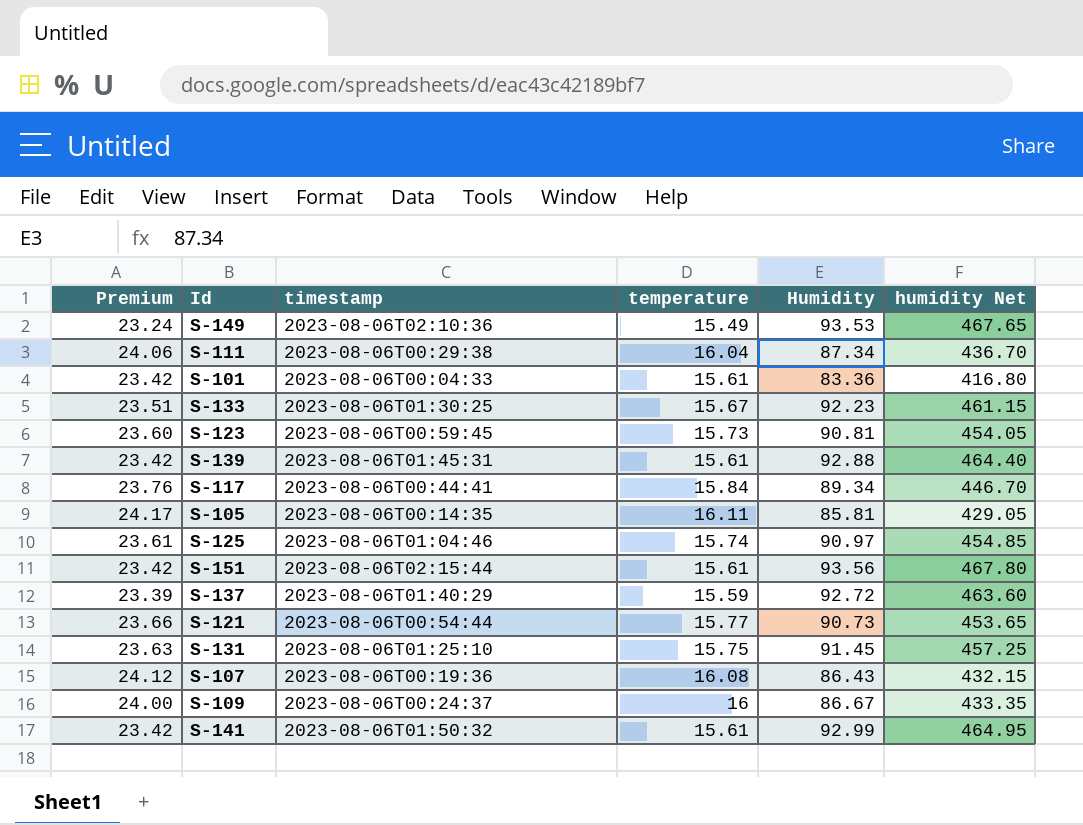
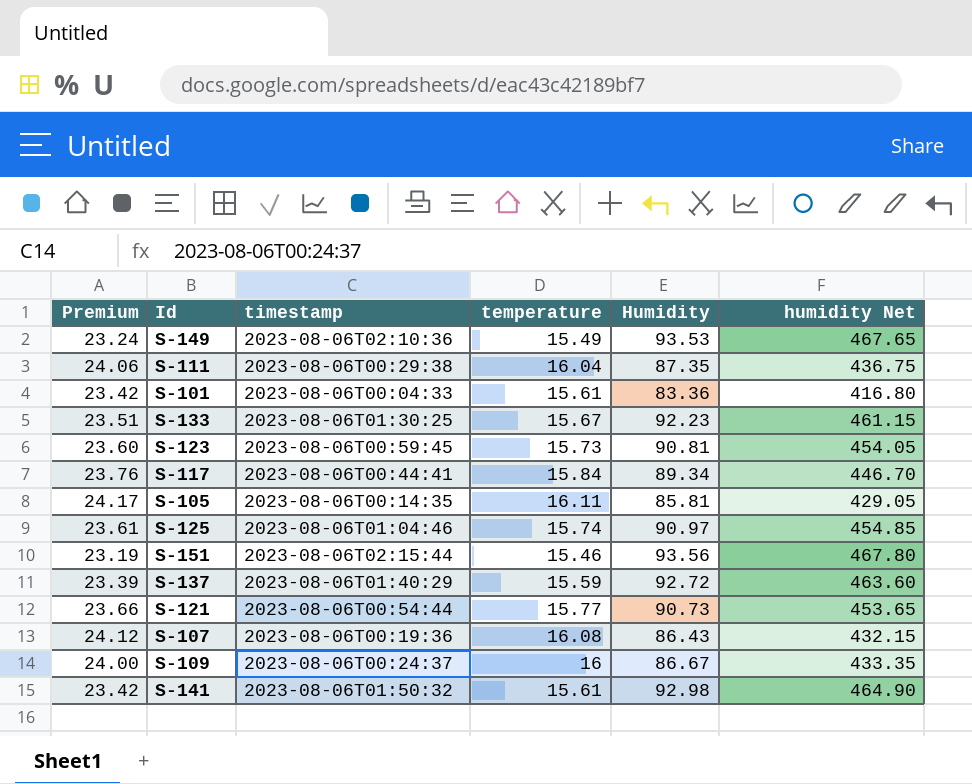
row S-139: 23.42 | 2023-08-06T01:45:31 | 15.61 | 92.88 | 464.40 -> none
row S-131: 23.63 | 2023-08-06T01:25:10 | 15.75 | 91.45 | 457.25 -> none
S-111 | Humidity: 87.34 -> 87.35
S-111 | humidity Net: 436.70 -> 436.75
S-151 | Premium: 23.42 -> 23.19
S-151 | temperature: 15.61 -> 15.46
S-141 | Humidity: 92.99 -> 92.98
S-141 | humidity Net: 464.95 -> 464.90

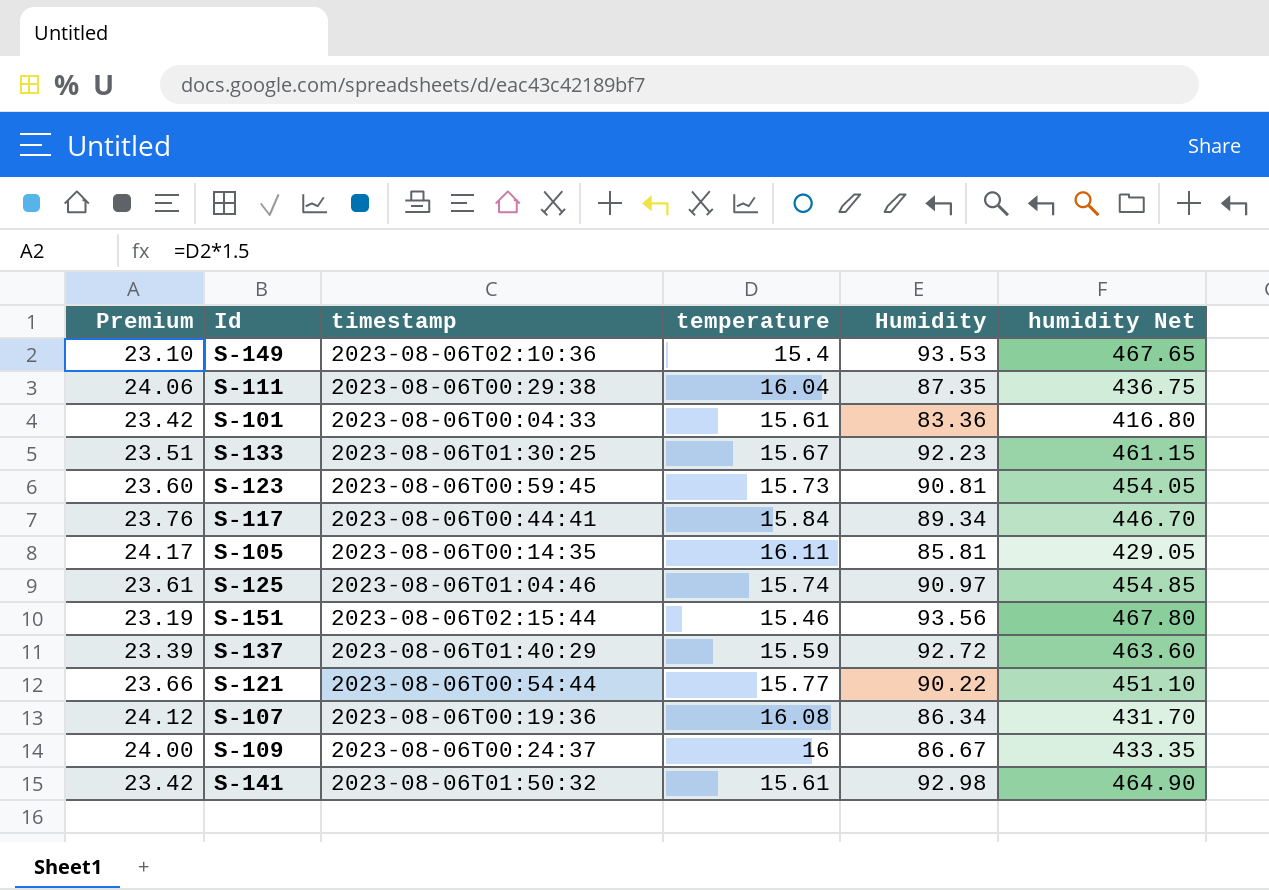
S-149 | Premium: 23.24 -> 23.10
S-149 | temperature: 15.49 -> 15.4
S-121 | Humidity: 90.73 -> 90.22
S-121 | humidity Net: 453.65 -> 451.10
S-107 | Humidity: 86.43 -> 86.34
S-107 | humidity Net: 432.15 -> 431.70

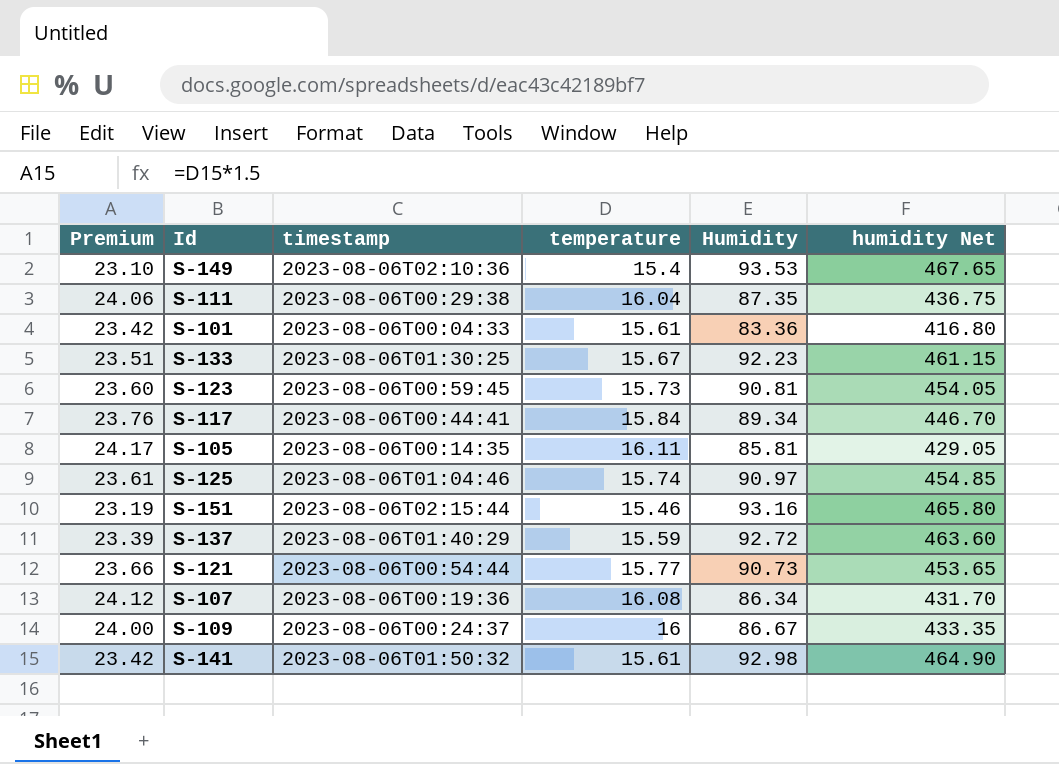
S-151 | Humidity: 93.56 -> 93.16
S-151 | humidity Net: 467.80 -> 465.80
S-121 | Humidity: 90.22 -> 90.73
S-121 | humidity Net: 451.10 -> 453.65

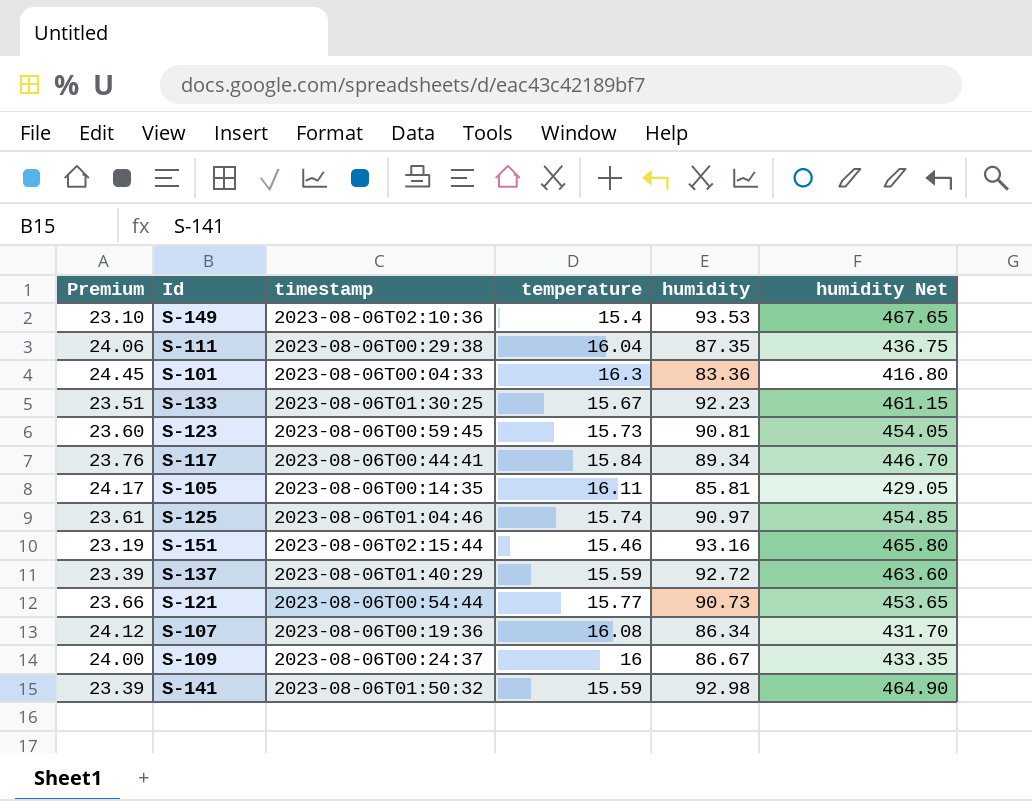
column name: Humidity -> humidity
S-101 | Premium: 23.42 -> 24.45
S-101 | temperature: 15.61 -> 16.3
S-141 | Premium: 23.42 -> 23.39
S-141 | temperature: 15.61 -> 15.59

